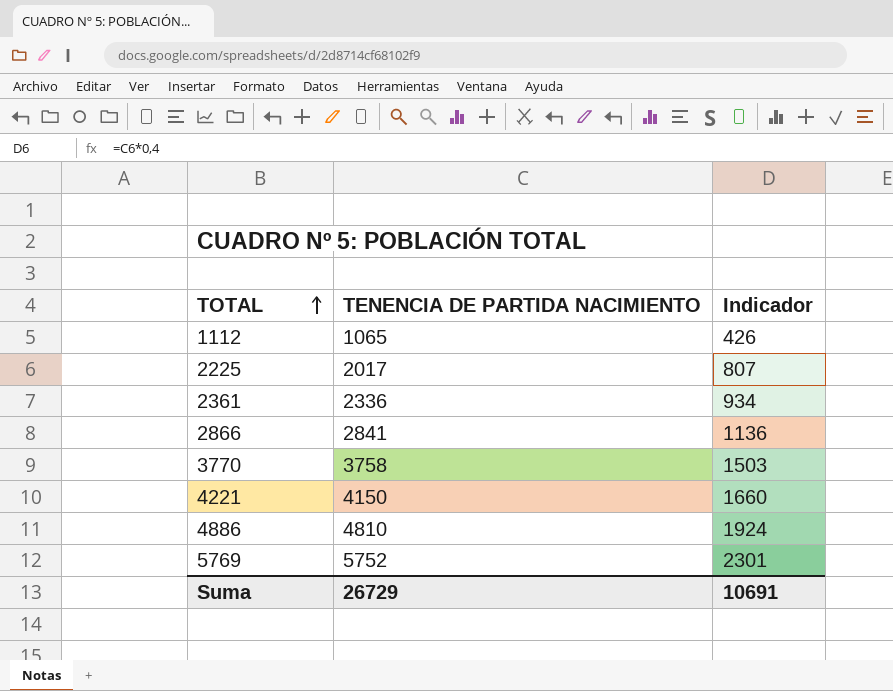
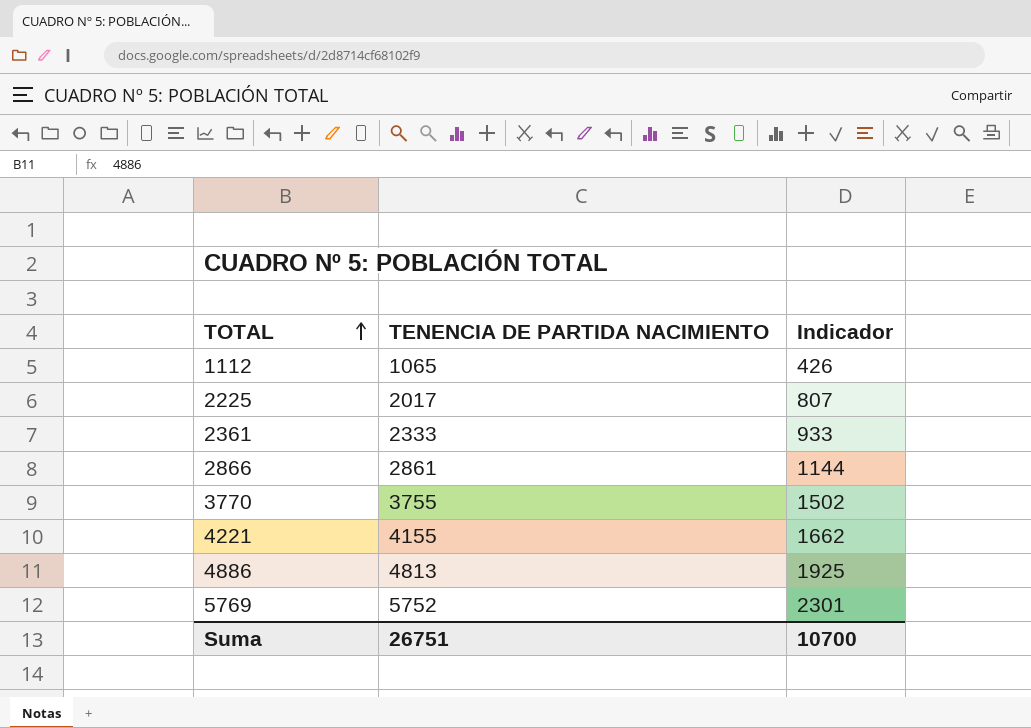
2361 | TENENCIA DE PARTIDA NACIMIENTO: 2336 -> 2333
2361 | Indicador: 934 -> 933
2866 | TENENCIA DE PARTIDA NACIMIENTO: 2841 -> 2861
2866 | Indicador: 1136 -> 1144
3770 | TENENCIA DE PARTIDA NACIMIENTO: 3758 -> 3755
3770 | Indicador: 1503 -> 1502
4221 | TENENCIA DE PARTIDA NACIMIENTO: 4150 -> 4155
4221 | Indicador: 1660 -> 1662
4886 | TENENCIA DE PARTIDA NACIMIENTO: 4810 -> 4813
4886 | Indicador: 1924 -> 1925
Suma | TENENCIA DE PARTIDA NACIMIENTO: 26729 -> 26751
Suma | Indicador: 10691 -> 10700

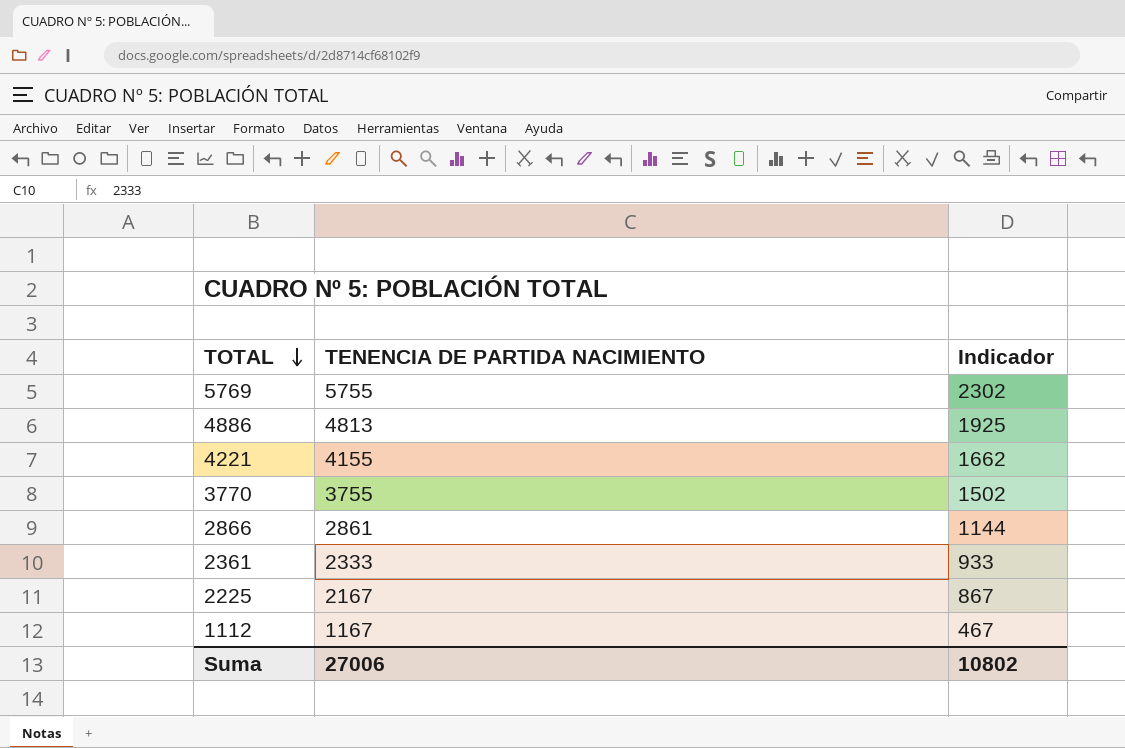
row order: TOTAL ascending -> TOTAL descending
5769 | TENENCIA DE PARTIDA NACIMIENTO: 5752 -> 5755
5769 | Indicador: 2301 -> 2302
2225 | TENENCIA DE PARTIDA NACIMIENTO: 2017 -> 2167
2225 | Indicador: 807 -> 867
1112 | TENENCIA DE PARTIDA NACIMIENTO: 1065 -> 1167
1112 | Indicador: 426 -> 467
Suma | TENENCIA DE PARTIDA NACIMIENTO: 26751 -> 27006
Suma | Indicador: 10700 -> 10802

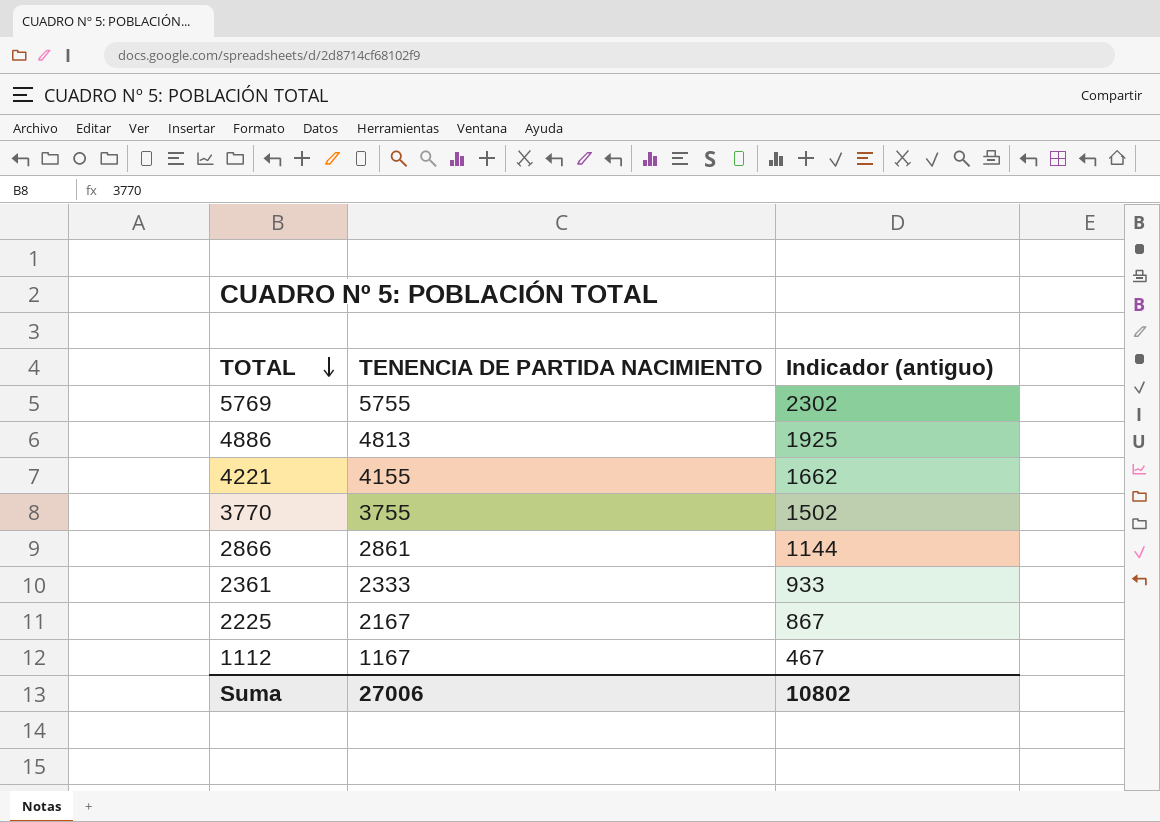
column name: Indicador -> Indicador (antiguo)

